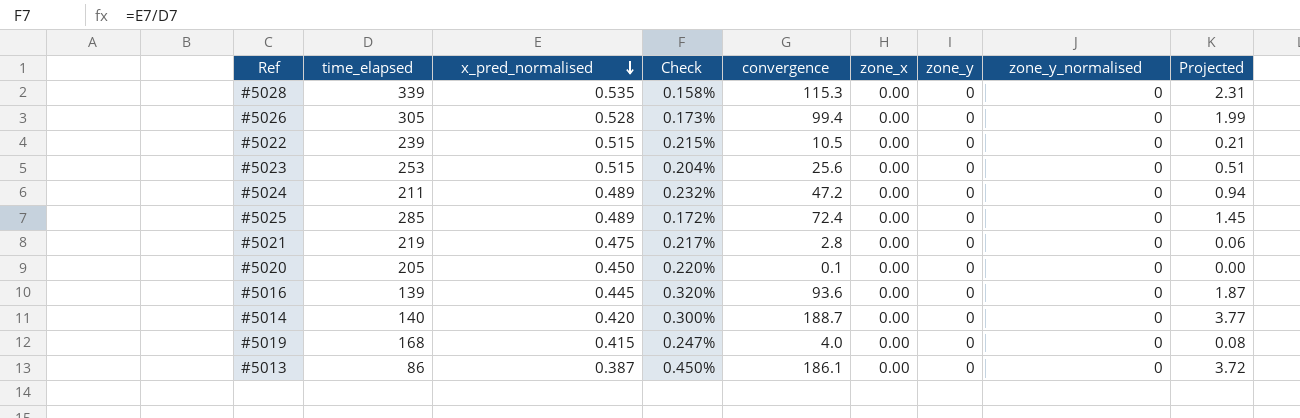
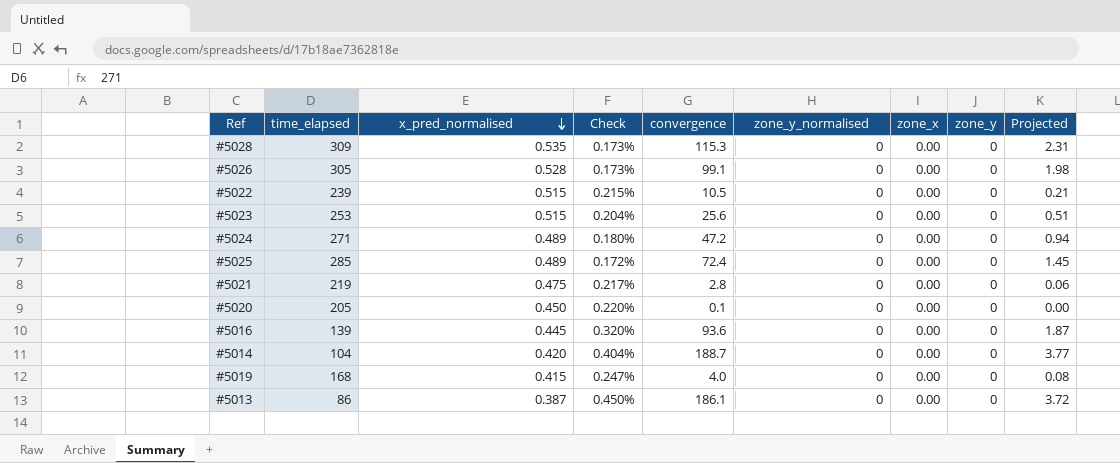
column zone_y_normalised | position: 8 -> 6
#5028 | time_elapsed: 339 -> 309
#5028 | Check: 0.158% -> 0.173%
#5026 | convergence: 99.4 -> 99.1
#5026 | Projected: 1.99 -> 1.98
#5024 | time_elapsed: 211 -> 271
#5024 | Check: 0.232% -> 0.180%
#5014 | time_elapsed: 140 -> 104
#5014 | Check: 0.300% -> 0.404%

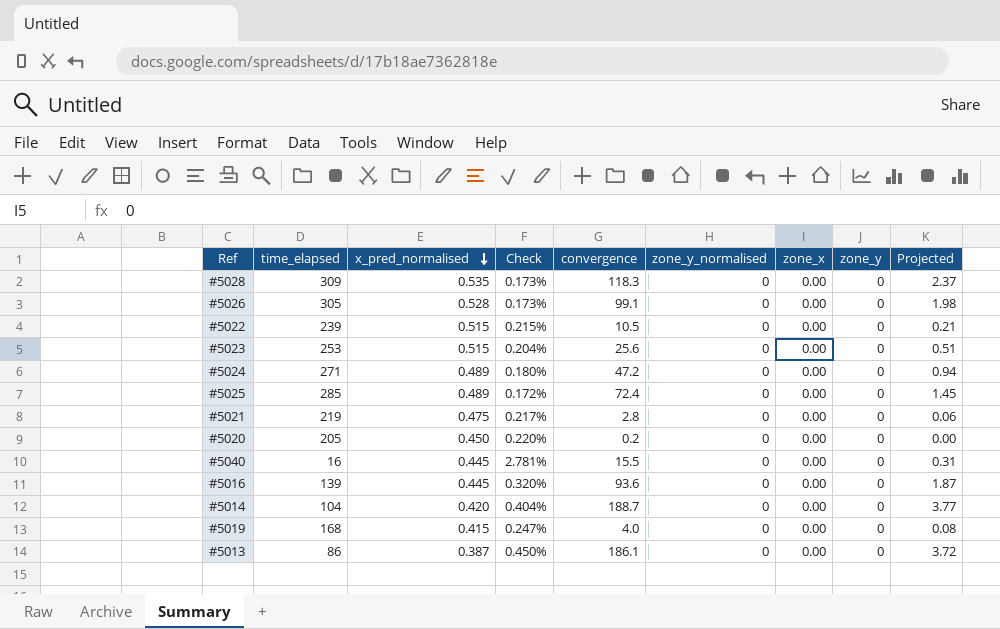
#5028 | convergence: 115.3 -> 118.3
#5028 | Projected: 2.31 -> 2.37
#5020 | convergence: 0.1 -> 0.2
row #5040: none -> 16 | 0.445 | 2.781% | 15.5 | 0 | 0.00 | 0 | 0.31

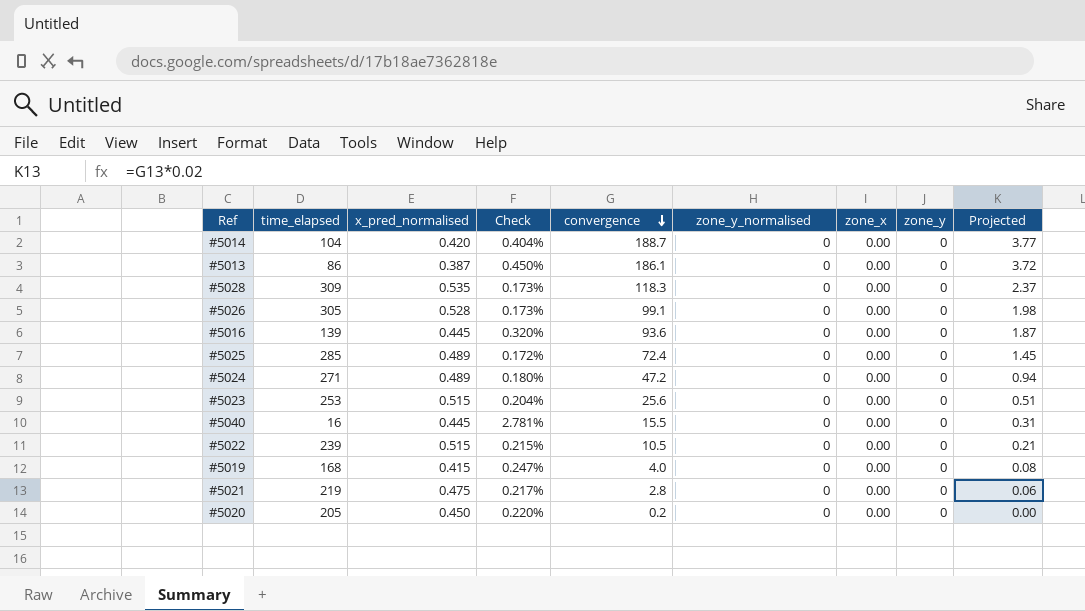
row order: x_pred_normalised descending -> convergence descending

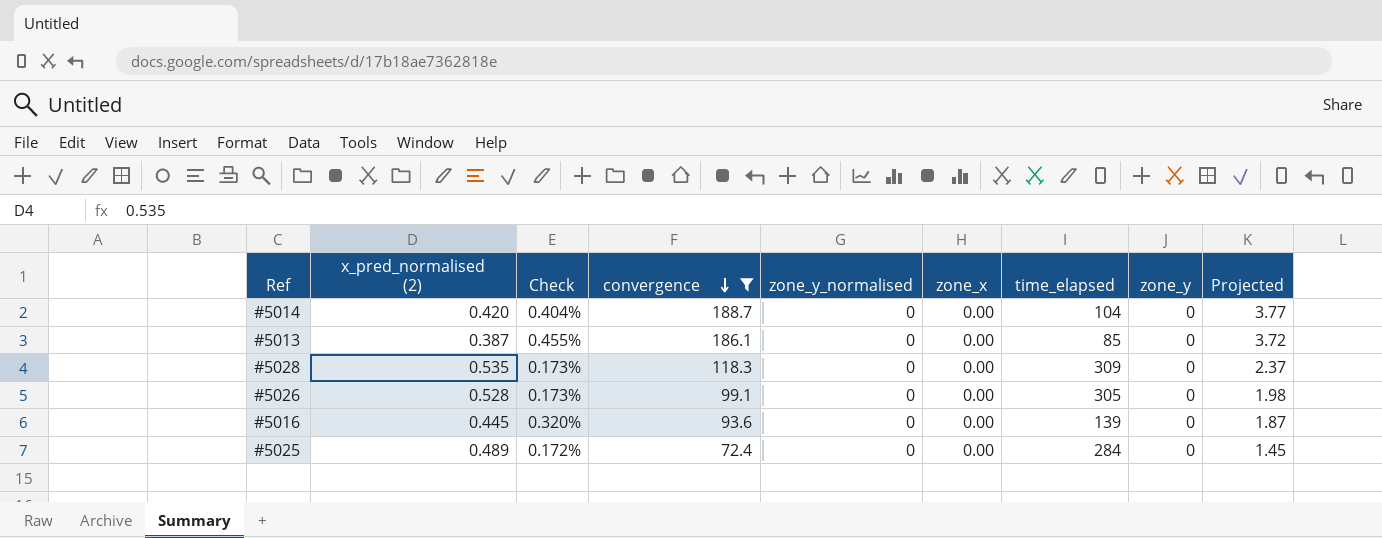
filter: none -> convergence >= 72.4
column name: x_pred_normalised -> x_pred_normalised (2)
column time_elapsed | position: 2 -> 7
#5013 | Check: 0.450% -> 0.455%
#5013 | time_elapsed: 86 -> 85
#5025 | time_elapsed: 285 -> 284

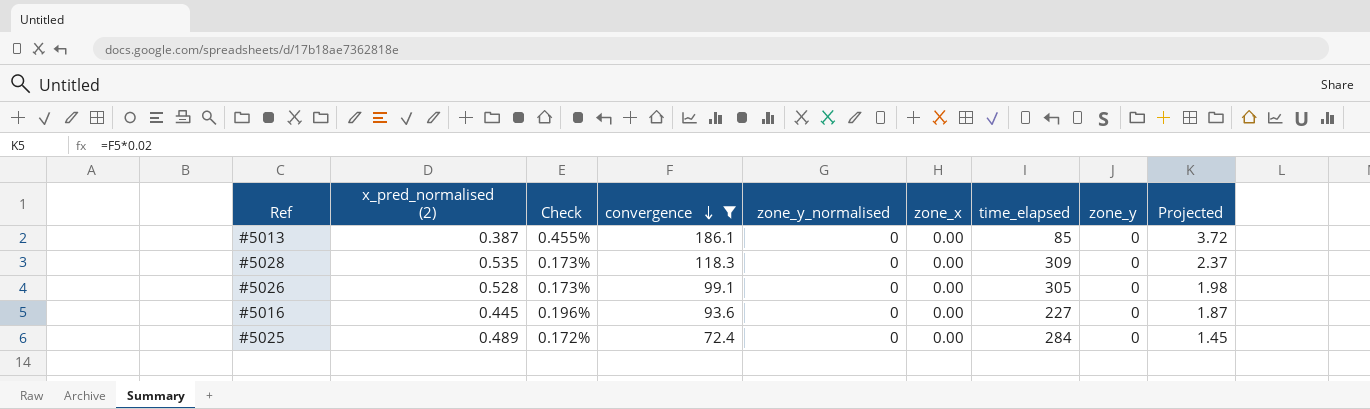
row #5014: 0.420 | 0.404% | 188.7 | 0 | 0.00 | 104 | 0 | 3.77 -> none
#5016 | Check: 0.320% -> 0.196%
#5016 | time_elapsed: 139 -> 227

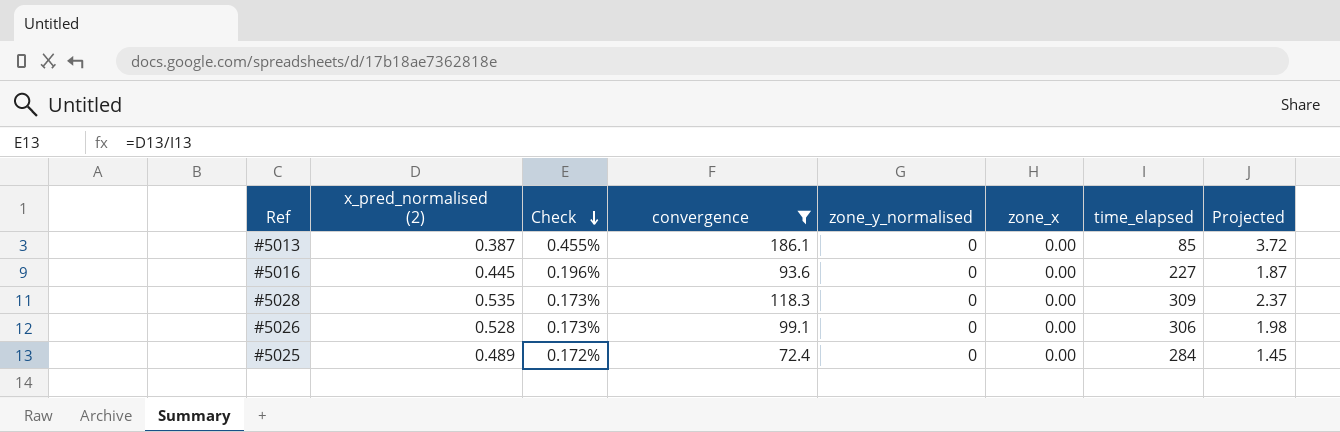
row order: convergence descending -> Check descending
column zone_y | position: 8 -> none
#5026 | time_elapsed: 305 -> 306

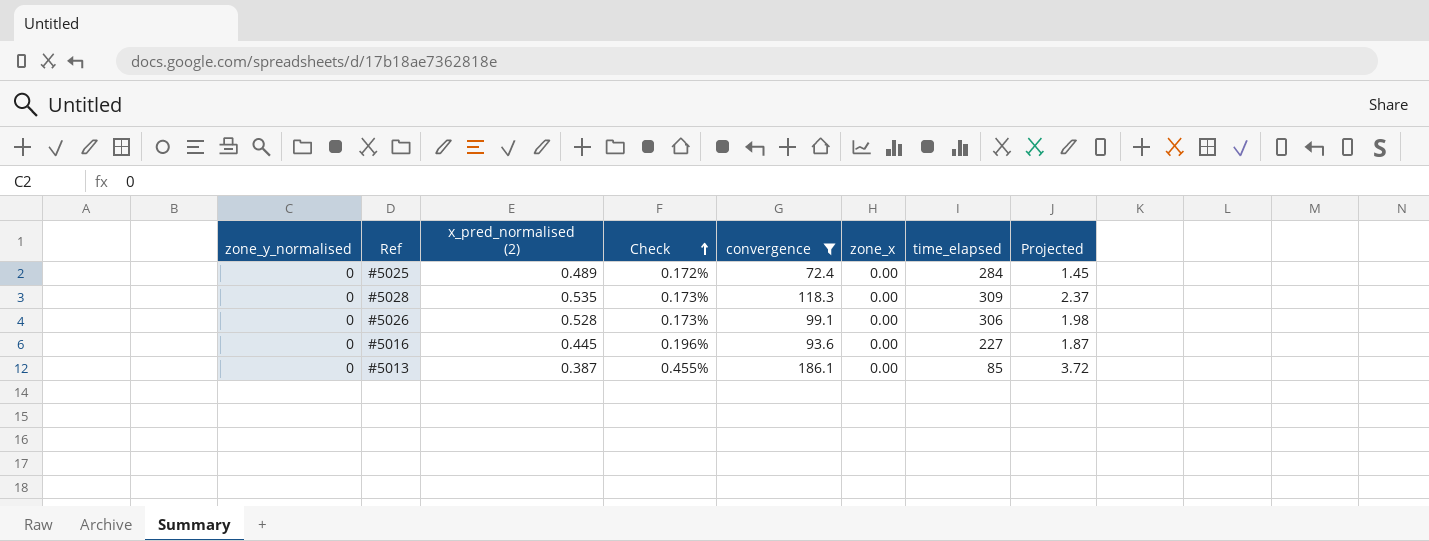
row order: Check descending -> Check ascending
column zone_y_normalised | position: 5 -> 1

